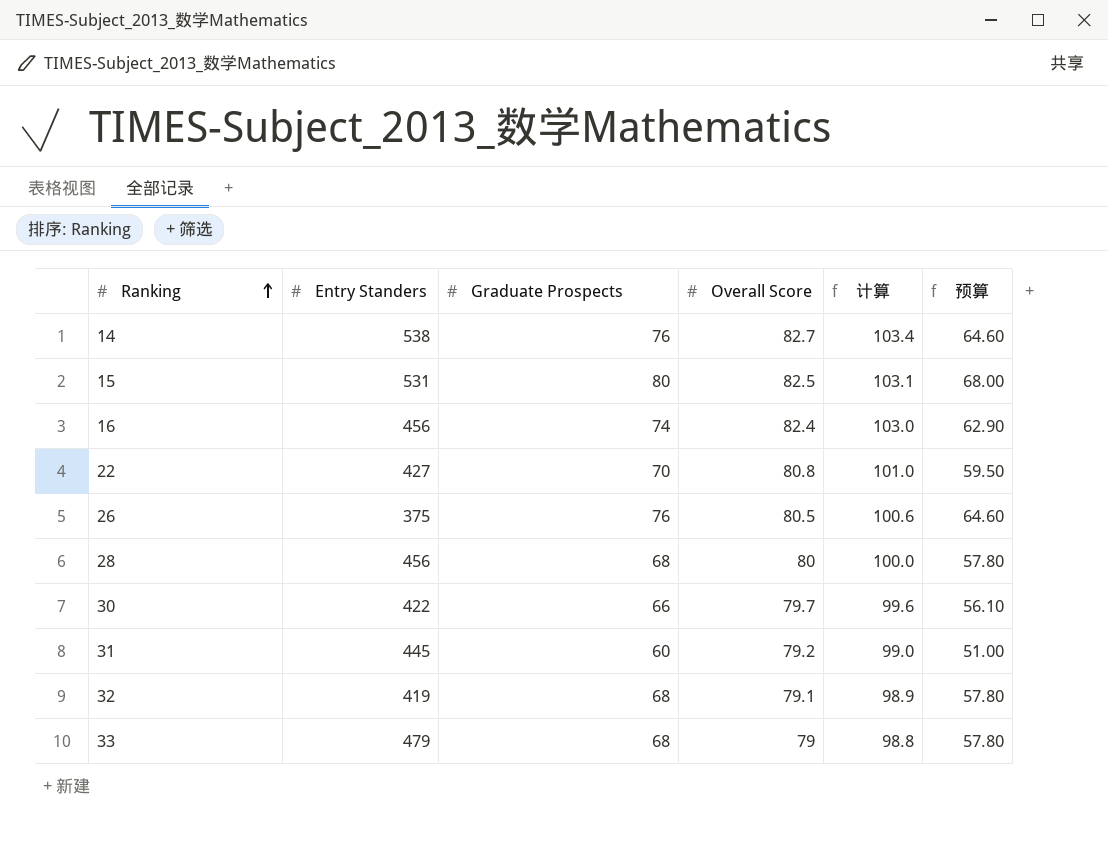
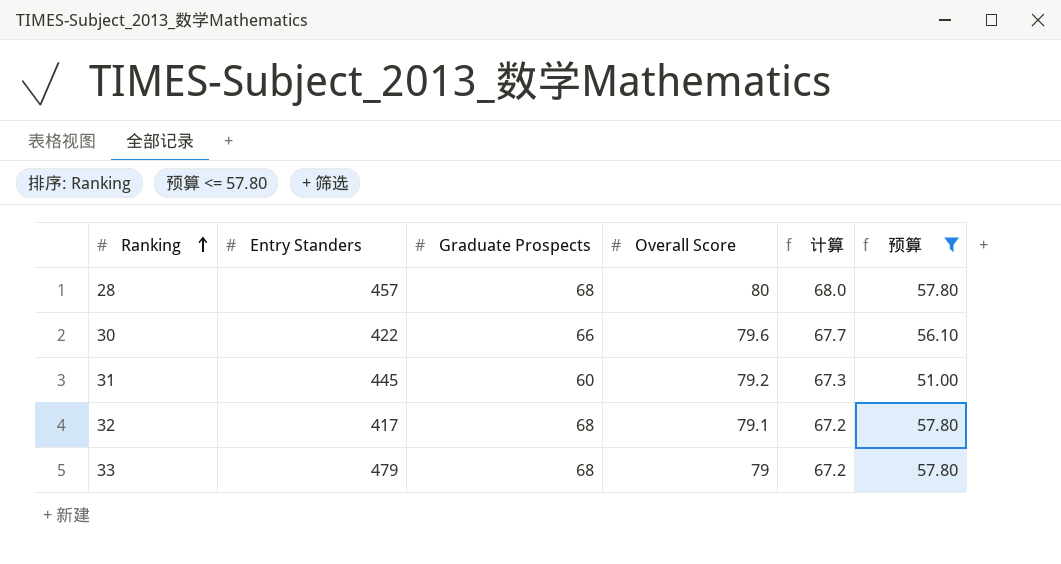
filter: none -> 预算 <= 57.80
column 计算 | formula: [Overall Score] * 1.25 -> [Overall Score] * 0.85
28 | Entry Standers: 456 -> 457
30 | Overall Score: 79.7 -> 79.6
32 | Entry Standers: 419 -> 417

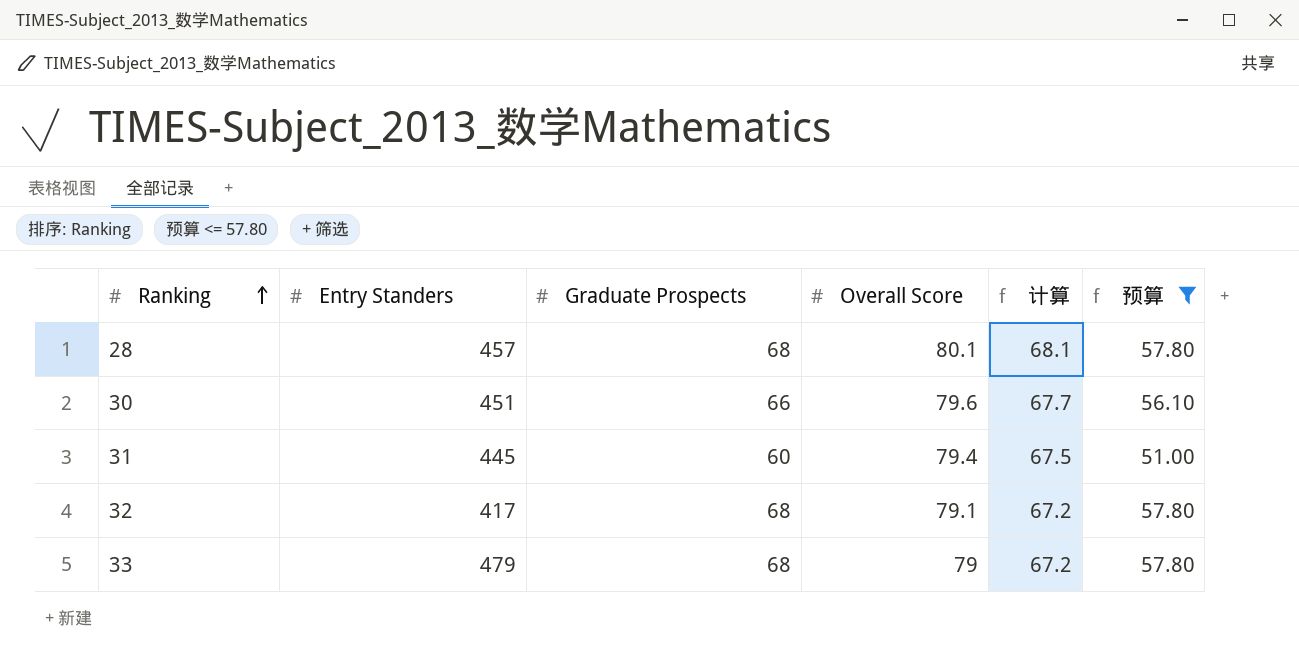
28 | Overall Score: 80 -> 80.1
28 | 计算: 68.0 -> 68.1
30 | Entry Standers: 422 -> 451
31 | Overall Score: 79.2 -> 79.4
31 | 计算: 67.3 -> 67.5

